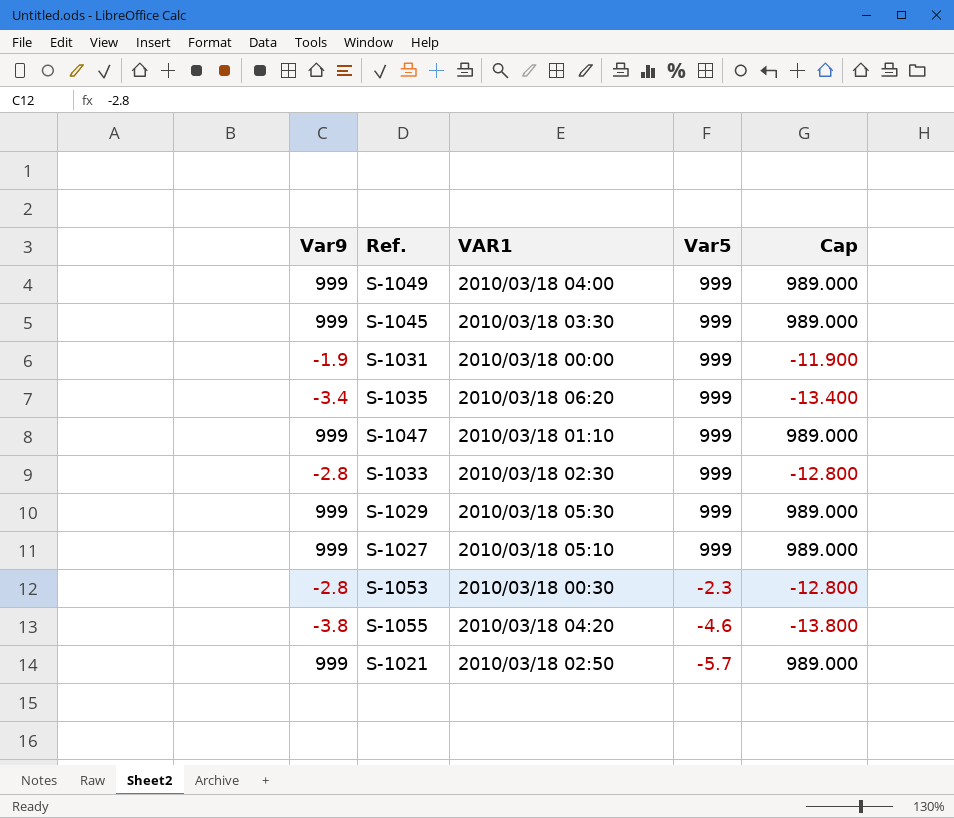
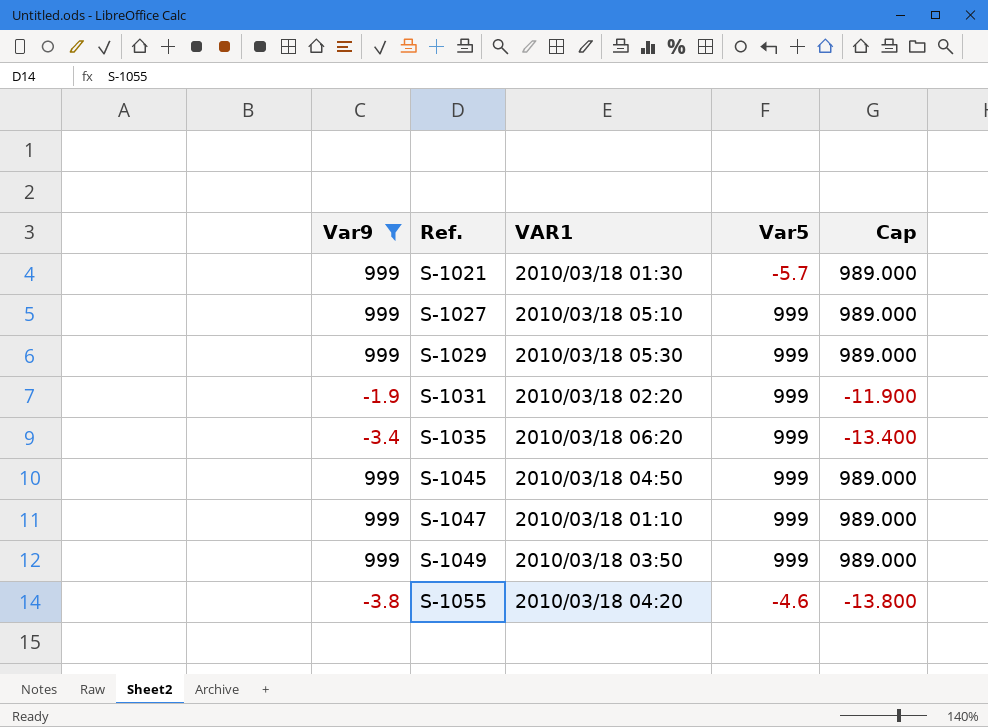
filter: none -> Var9 != -2.8
row order: Var5 descending -> Ref. ascending
S-1021 | VAR1: 2010/03/18 02:50 -> 2010/03/18 01:30
S-1031 | VAR1: 2010/03/18 00:00 -> 2010/03/18 02:20
S-1045 | VAR1: 2010/03/18 03:30 -> 2010/03/18 04:50
S-1049 | VAR1: 2010/03/18 04:00 -> 2010/03/18 03:50

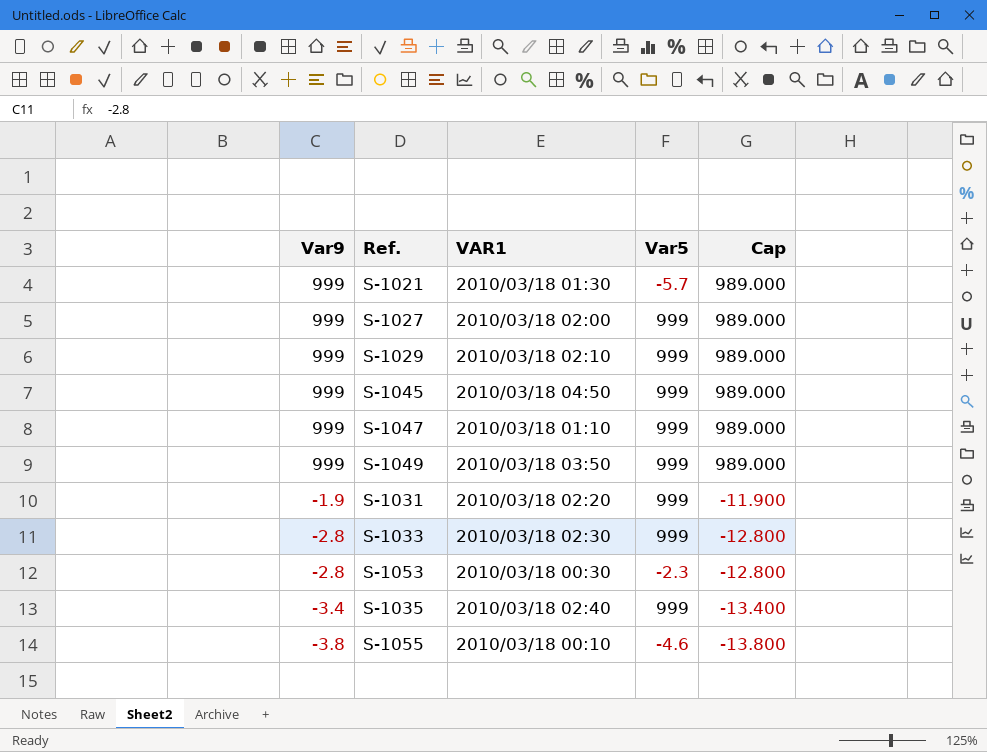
filter: Var9 != -2.8 -> none
row order: Ref. ascending -> Var9 descending
S-1027 | VAR1: 2010/03/18 05:10 -> 2010/03/18 02:00
S-1029 | VAR1: 2010/03/18 05:30 -> 2010/03/18 02:10
S-1035 | VAR1: 2010/03/18 06:20 -> 2010/03/18 02:40
S-1055 | VAR1: 2010/03/18 04:20 -> 2010/03/18 00:10

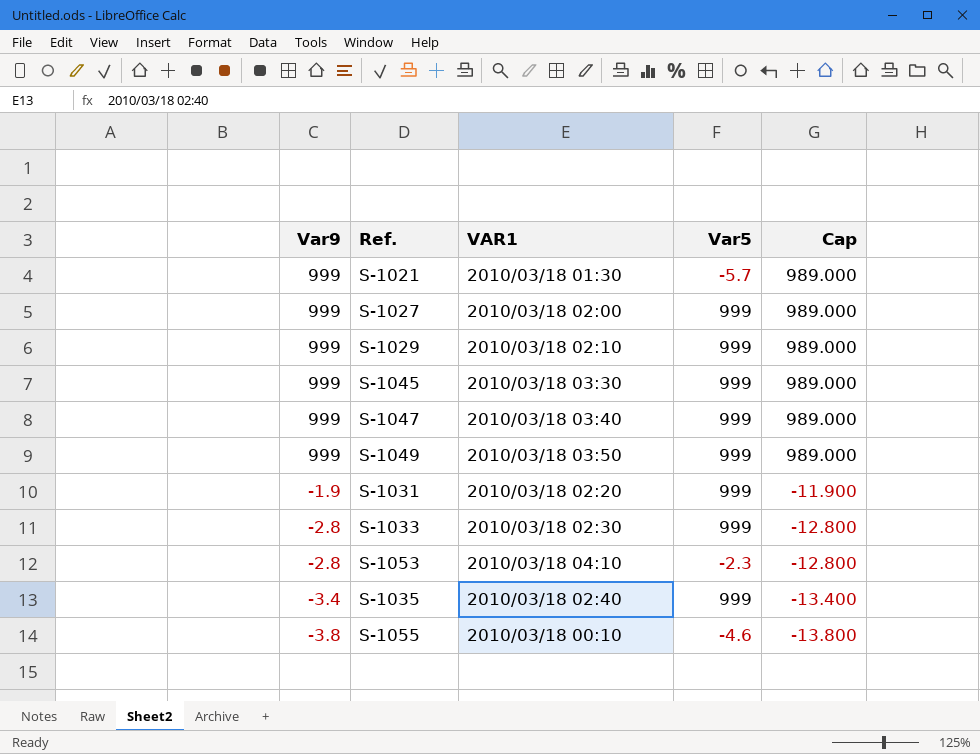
S-1045 | VAR1: 2010/03/18 04:50 -> 2010/03/18 03:30
S-1047 | VAR1: 2010/03/18 01:10 -> 2010/03/18 03:40
S-1053 | VAR1: 2010/03/18 00:30 -> 2010/03/18 04:10

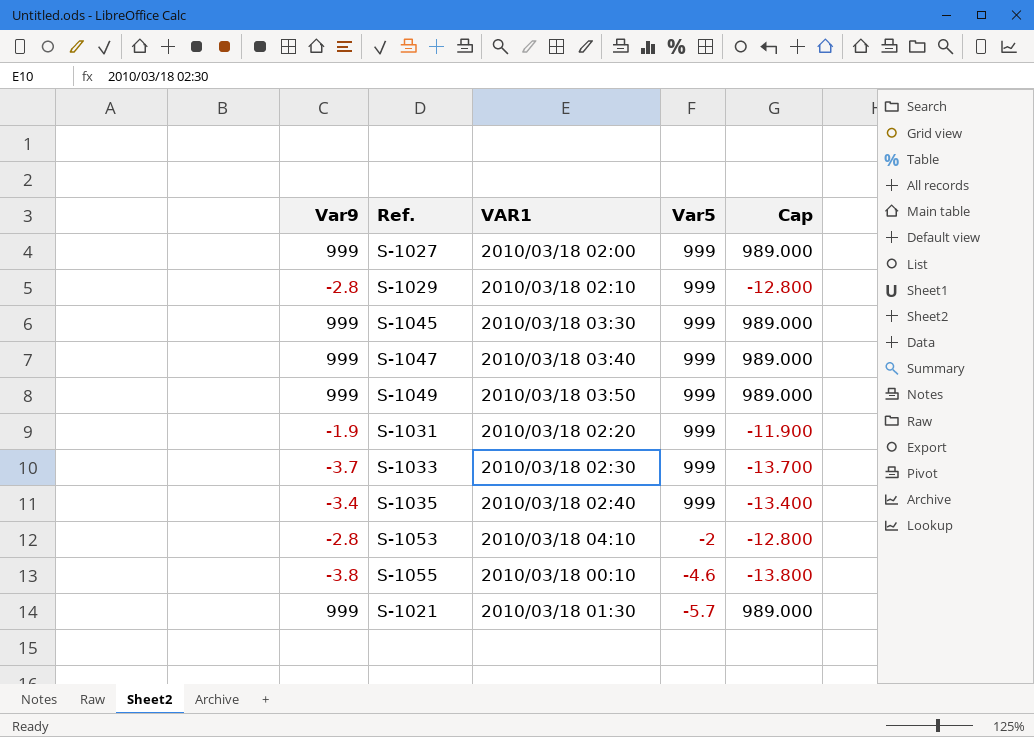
row order: Var9 descending -> Var5 descending
S-1029 | Var9: 999 -> -2.8
S-1029 | Cap: 989.000 -> -12.800
S-1033 | Var9: -2.8 -> -3.7
S-1033 | Cap: -12.800 -> -13.700
S-1053 | Var5: -2.3 -> -2

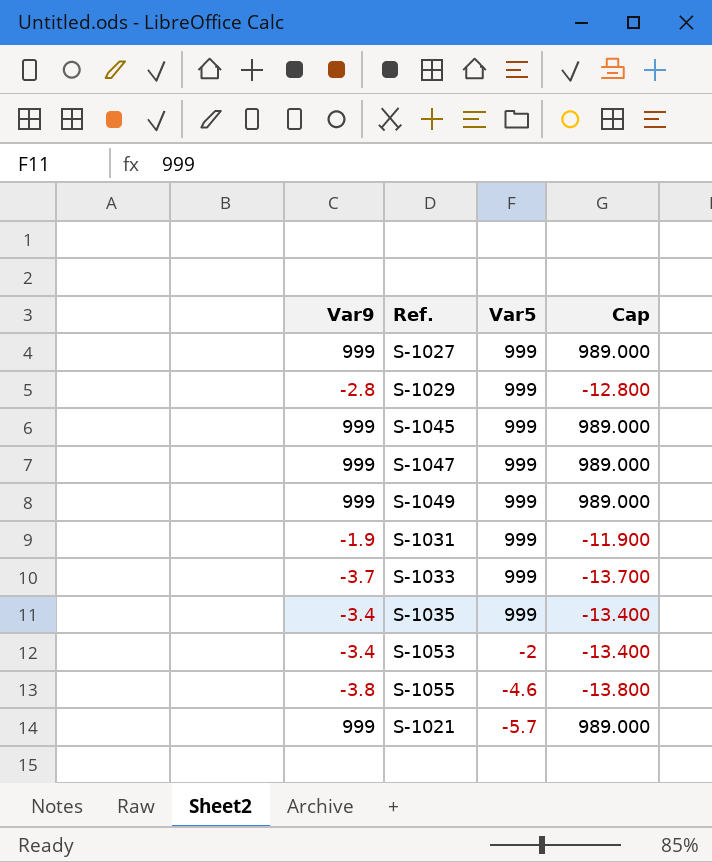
column VAR1 | position: 3 -> none
S-1053 | Var9: -2.8 -> -3.4
S-1053 | Cap: -12.800 -> -13.400

